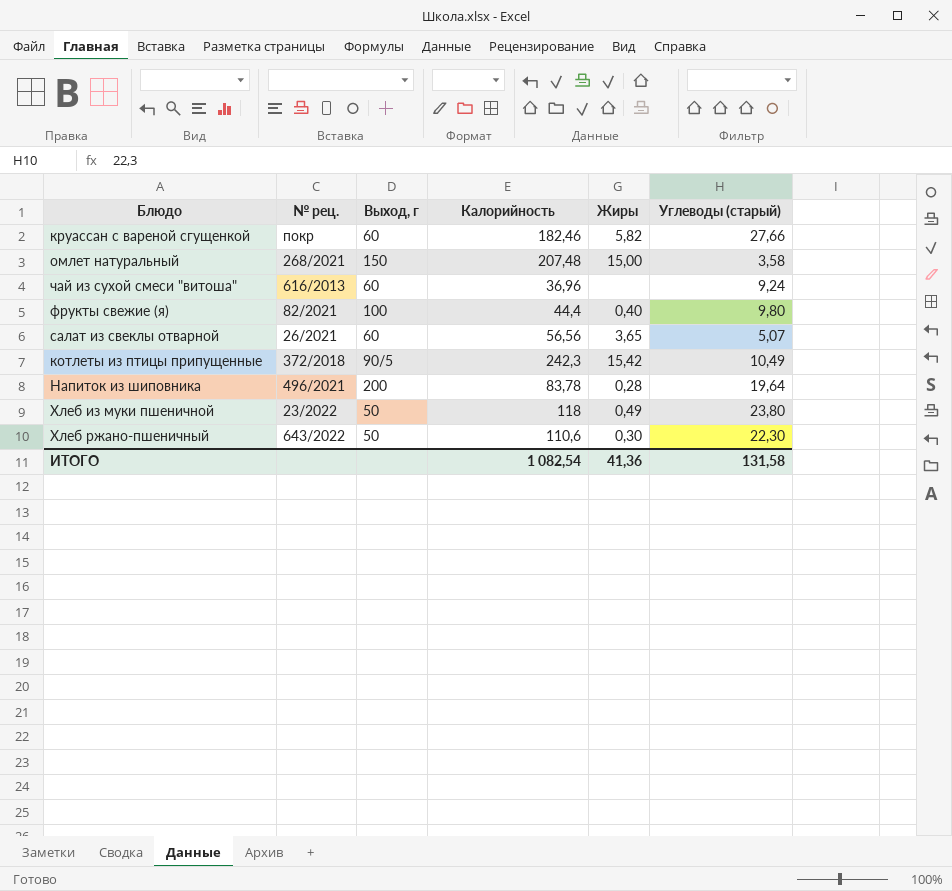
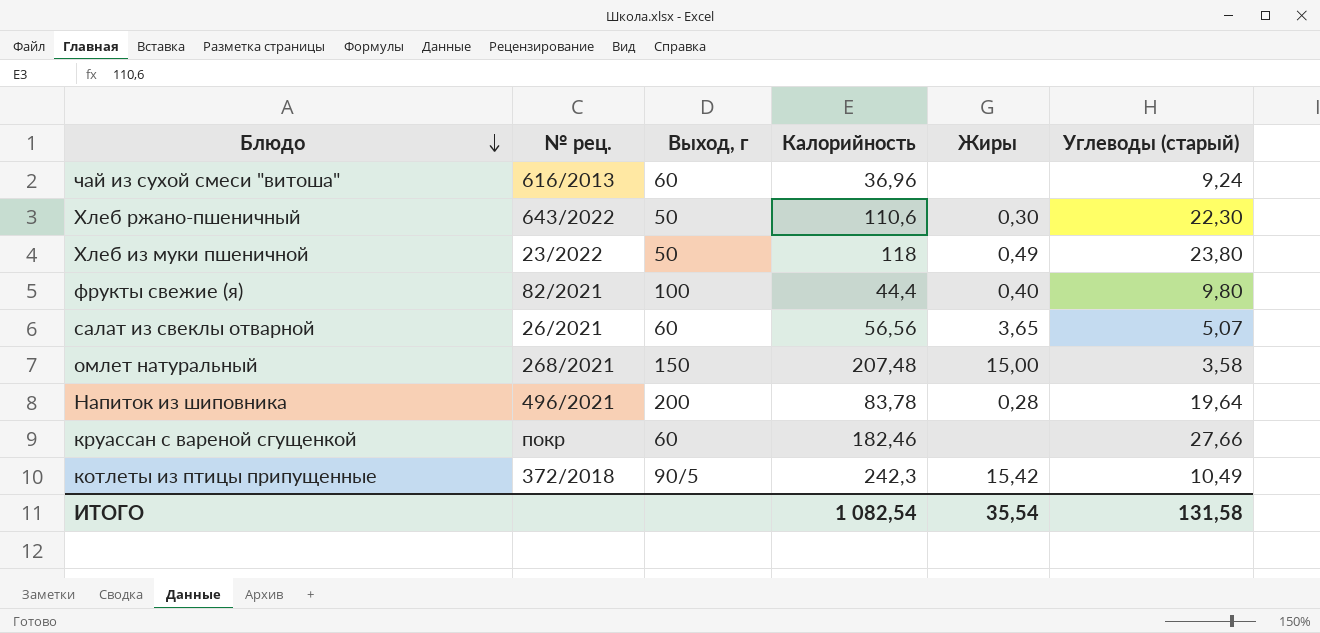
row order: none -> Блюдо descending
круассан с вареной сгущенкой | Жиры: 5,82 -> none
ИТОГО | Жиры: 41,36 -> 35,54

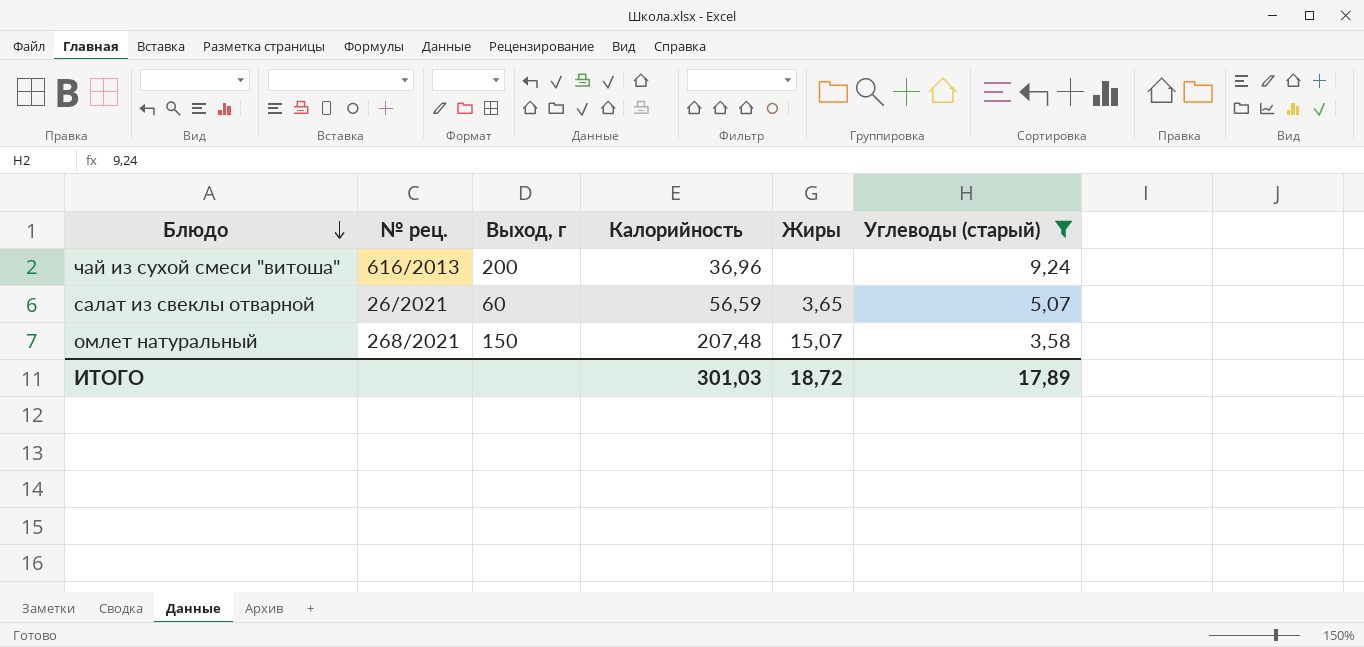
filter: none -> Углеводы (старый) <= 9,24
чай из сухой смеси "витоша" | Выход, г: 60 -> 200
салат из свеклы отварной | Калорийность: 56,56 -> 56,59
омлет натуральный | Жиры: 15,00 -> 15,07
ИТОГО | Калорийность: 1 082,54 -> 301,03
ИТОГО | Жиры: 35,54 -> 18,72
ИТОГО | Углеводы (старый): 131,58 -> 17,89

